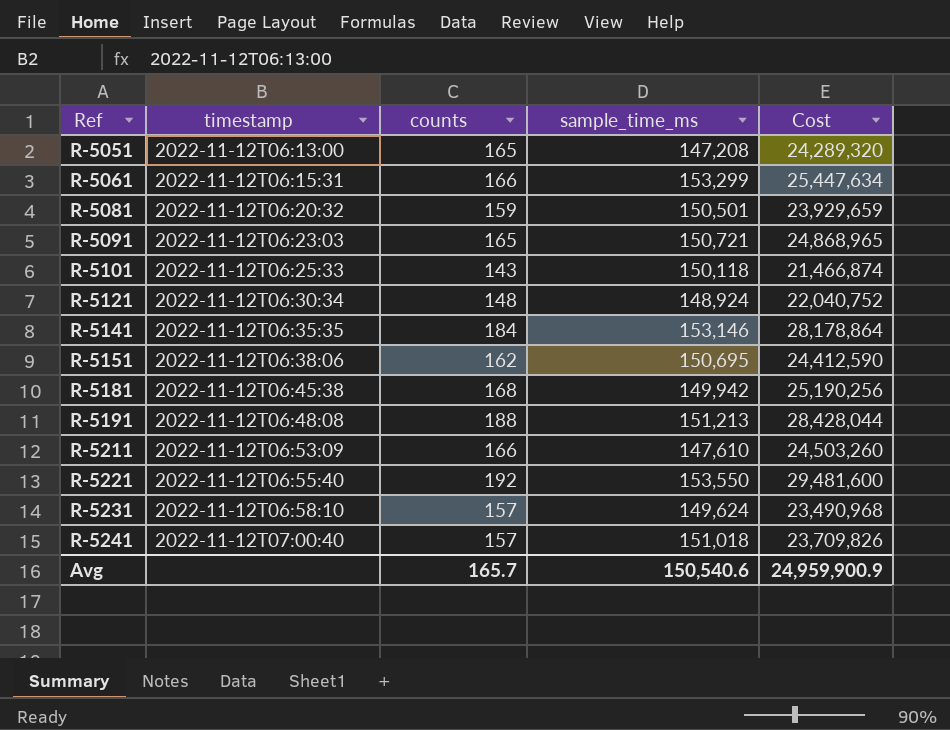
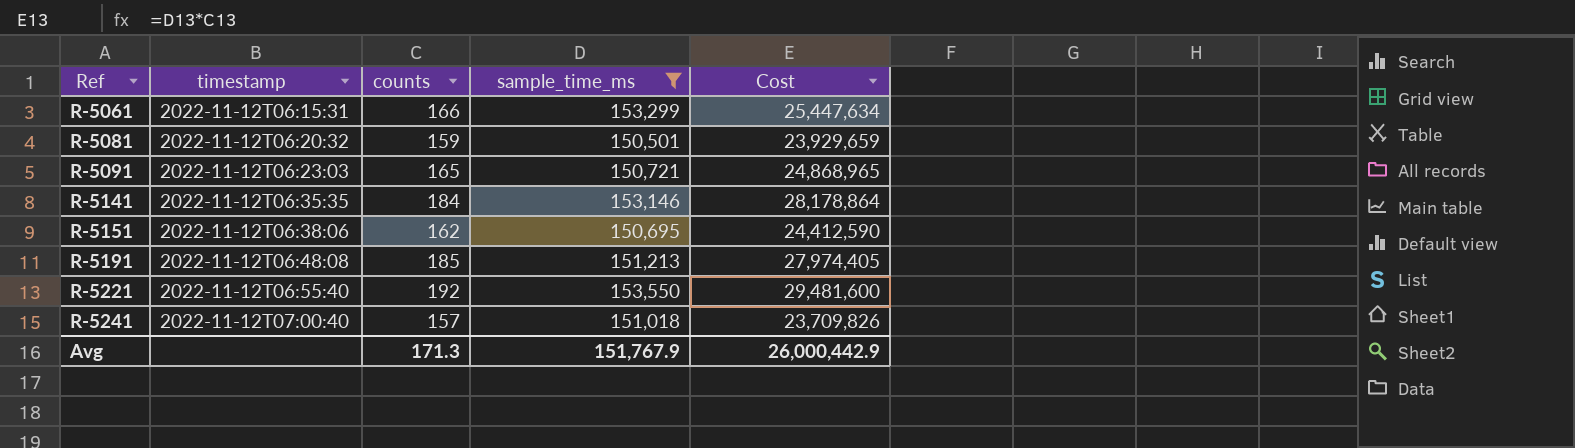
filter: none -> sample_time_ms >= 150,501
R-5191 | counts: 188 -> 185
R-5191 | Cost: 28,428,044 -> 27,974,405
Avg | counts: 165.7 -> 171.3
Avg | sample_time_ms: 150,540.6 -> 151,767.9
Avg | Cost: 24,959,900.9 -> 26,000,442.9

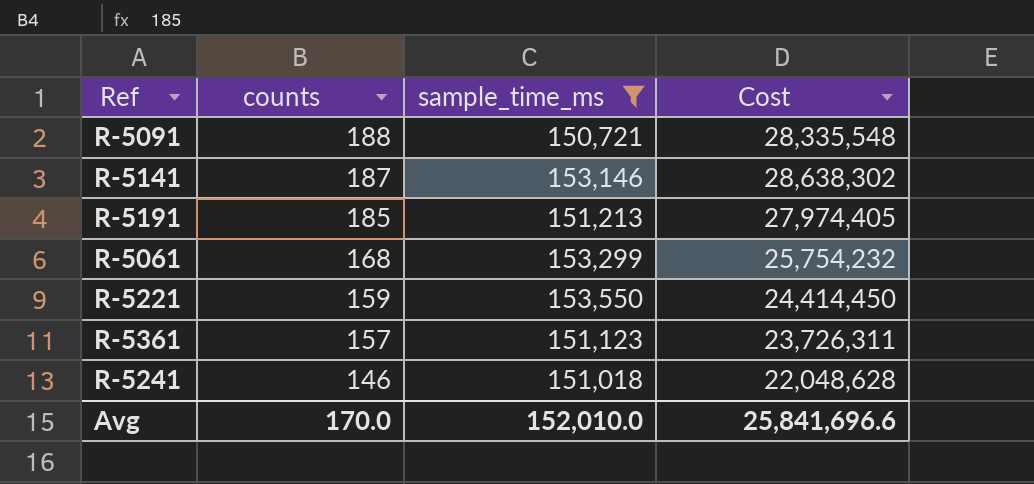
row order: Ref ascending -> counts descending
column timestamp | position: 2 -> none
row R-5081: 2022-11-12T06:20:32 | 159 | 150,501 | 23,929,659 -> none
row R-5151: 2022-11-12T06:38:06 | 162 | 150,695 | 24,412,590 -> none
R-5091 | counts: 165 -> 188
R-5091 | Cost: 24,868,965 -> 28,335,548
R-5141 | counts: 184 -> 187
R-5141 | Cost: 28,178,864 -> 28,638,302
R-5061 | counts: 166 -> 168
R-5061 | Cost: 25,447,634 -> 25,754,232
R-5221 | counts: 192 -> 159
R-5221 | Cost: 29,481,600 -> 24,414,450
row R-5361: none -> 157 | 151,123 | 23,726,311
R-5241 | counts: 157 -> 146
R-5241 | Cost: 23,709,826 -> 22,048,628
Avg | counts: 171.3 -> 170.0
Avg | sample_time_ms: 151,767.9 -> 152,010.0
Avg | Cost: 26,000,442.9 -> 25,841,696.6

